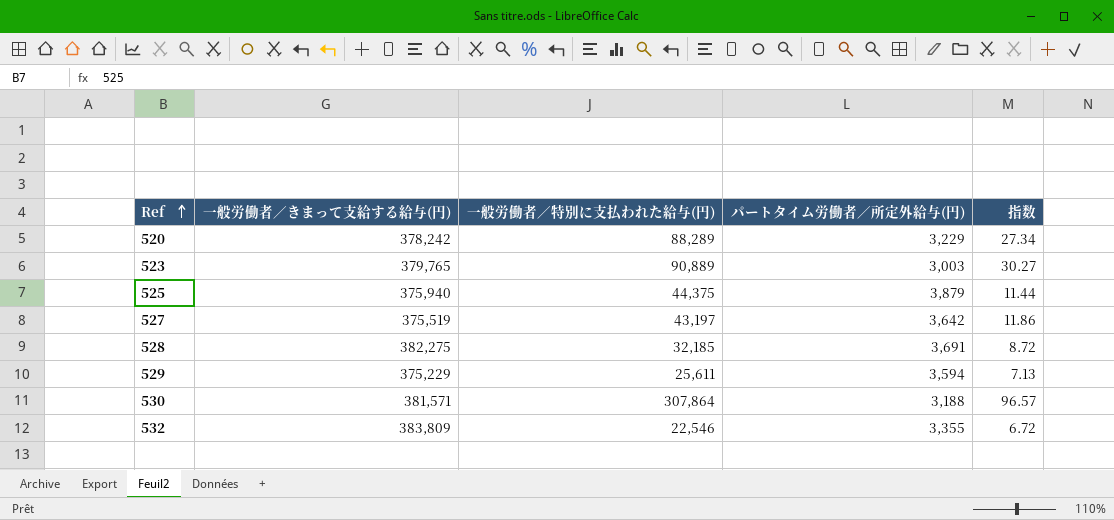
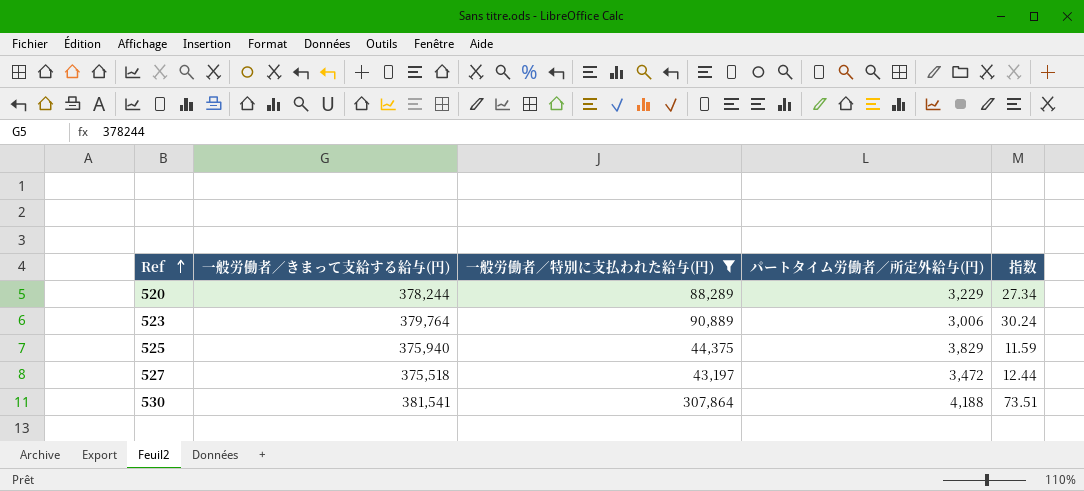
filter: none -> 一般労働者／特別に支払われた給与(円) >= 43,197
520 | 一般労働者／きまって支給する給与(円): 378,242 -> 378,244
523 | 一般労働者／きまって支給する給与(円): 379,765 -> 379,764
523 | パートタイム労働者／所定外給与(円): 3,003 -> 3,006
523 | 指数: 30.27 -> 30.24
525 | パートタイム労働者／所定外給与(円): 3,879 -> 3,829
525 | 指数: 11.44 -> 11.59
527 | 一般労働者／きまって支給する給与(円): 375,519 -> 375,518
527 | パートタイム労働者／所定外給与(円): 3,642 -> 3,472
527 | 指数: 11.86 -> 12.44
530 | 一般労働者／きまって支給する給与(円): 381,571 -> 381,541
530 | パートタイム労働者／所定外給与(円): 3,188 -> 4,188
530 | 指数: 96.57 -> 73.51

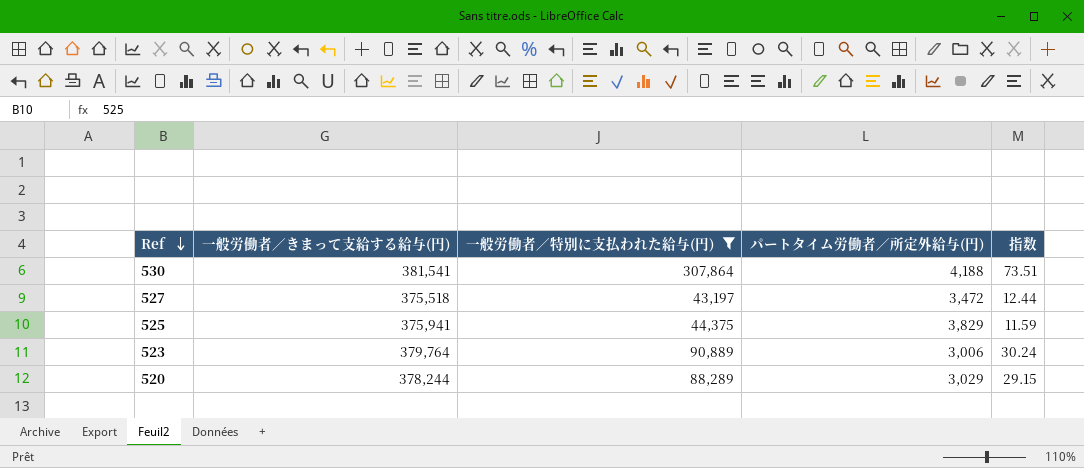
row order: Ref ascending -> Ref descending
525 | 一般労働者／きまって支給する給与(円): 375,940 -> 375,941
520 | パートタイム労働者／所定外給与(円): 3,229 -> 3,029
520 | 指数: 27.34 -> 29.15

